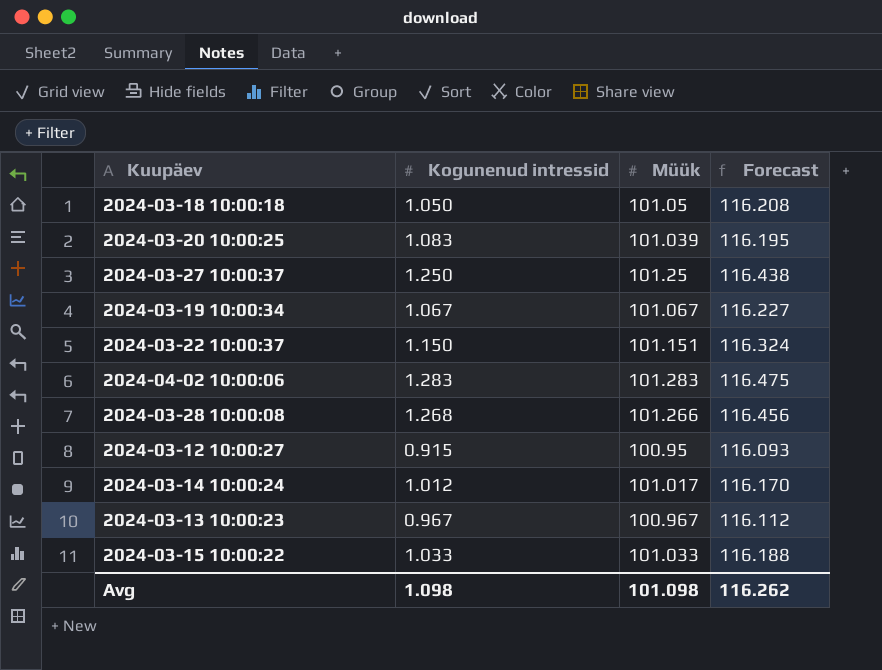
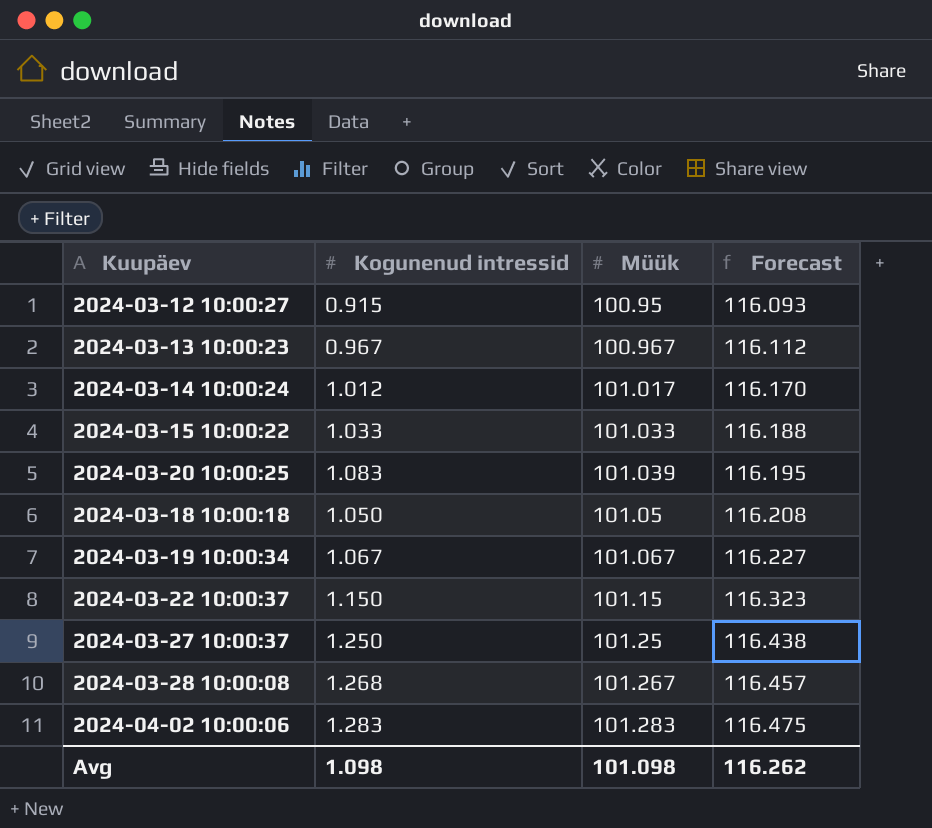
row order: none -> Müük ascending
2024-03-22 10:00:37 | Müük: 101.151 -> 101.15
2024-03-22 10:00:37 | Forecast: 116.324 -> 116.323
2024-03-28 10:00:08 | Müük: 101.266 -> 101.267
2024-03-28 10:00:08 | Forecast: 116.456 -> 116.457

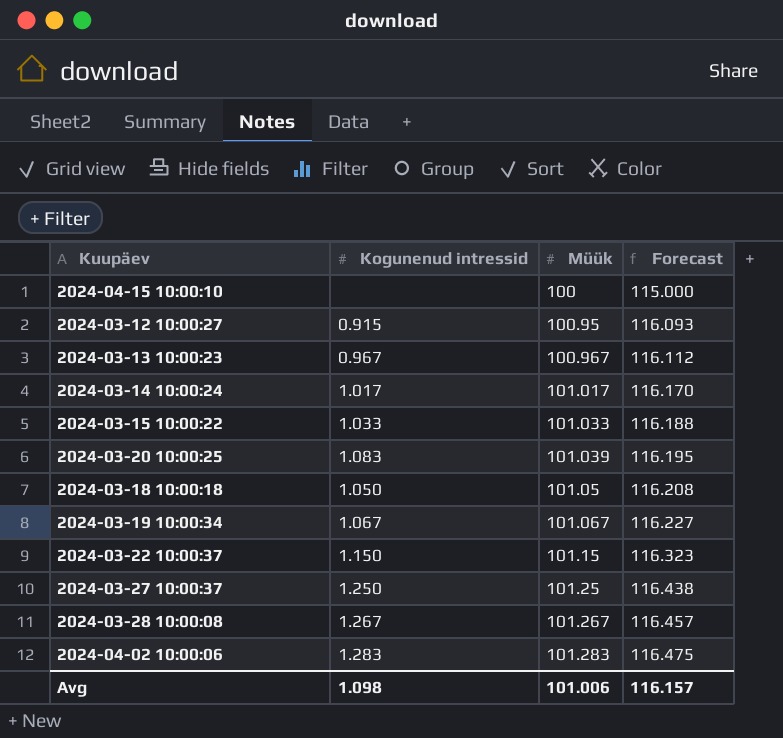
row 2024-04-15 10:00:10: none -> none | 100 | 115.000
2024-03-14 10:00:24 | Kogunenud intressid: 1.012 -> 1.017
2024-03-28 10:00:08 | Kogunenud intressid: 1.268 -> 1.267
Avg | Müük: 101.098 -> 101.006
Avg | Forecast: 116.262 -> 116.157

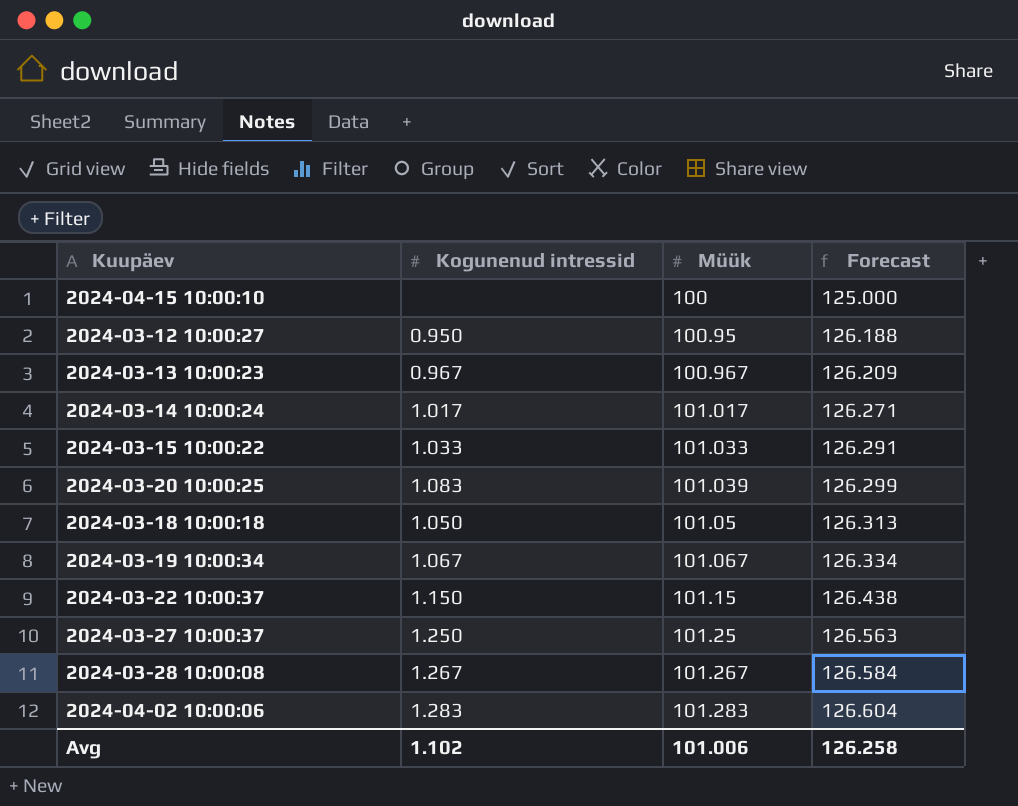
column Forecast | formula: [Müük] * 1.15 -> [Müük] * 1.25
2024-03-12 10:00:27 | Kogunenud intressid: 0.915 -> 0.950
Avg | Kogunenud intressid: 1.098 -> 1.102
Avg | Forecast: 116.157 -> 126.258

